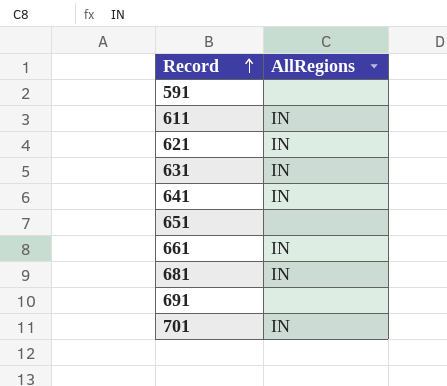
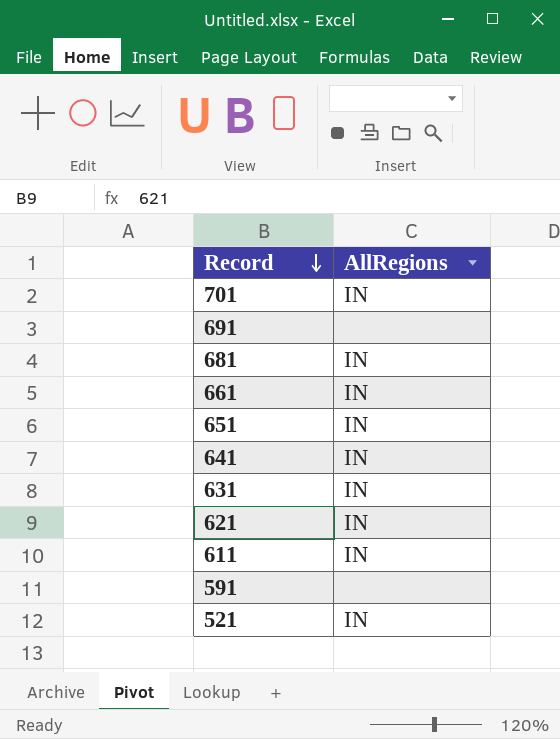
row order: Record ascending -> Record descending
651 | AllRegions: none -> IN
row 521: none -> IN

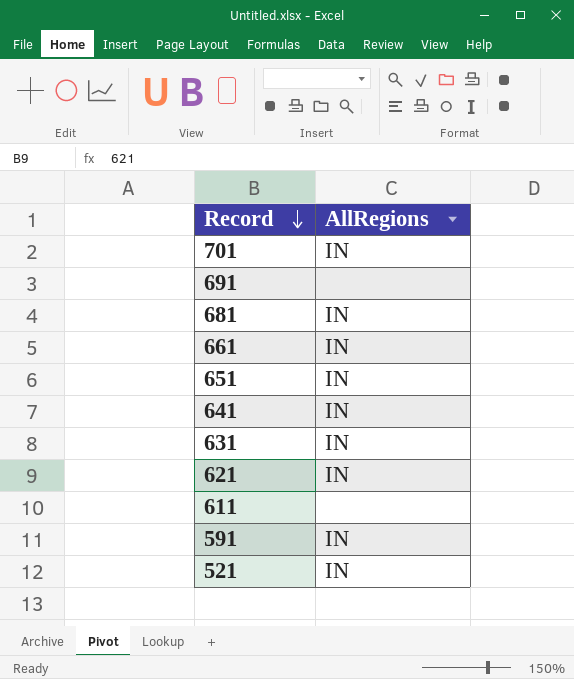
611 | AllRegions: IN -> none
591 | AllRegions: none -> IN

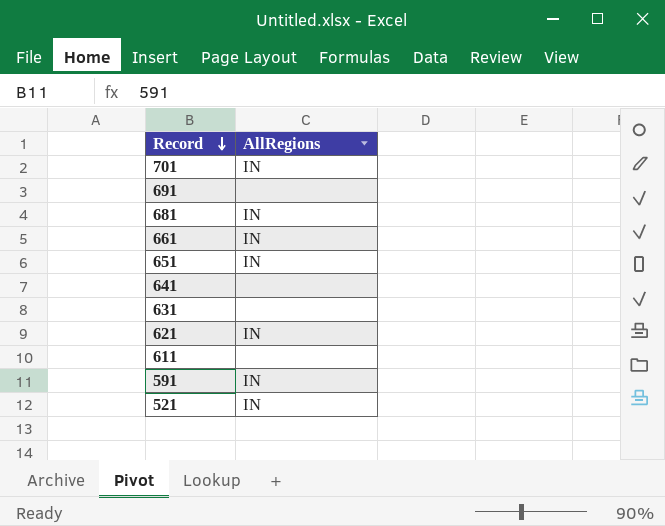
641 | AllRegions: IN -> none
631 | AllRegions: IN -> none

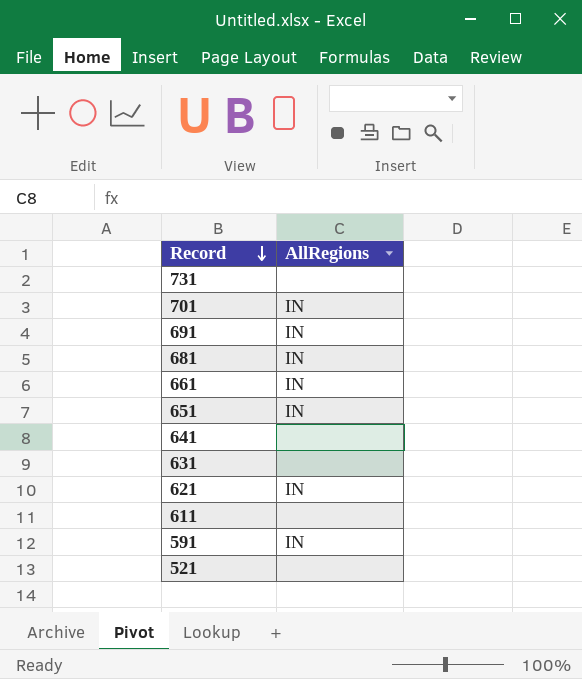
row 731: none -> none
691 | AllRegions: none -> IN
521 | AllRegions: IN -> none

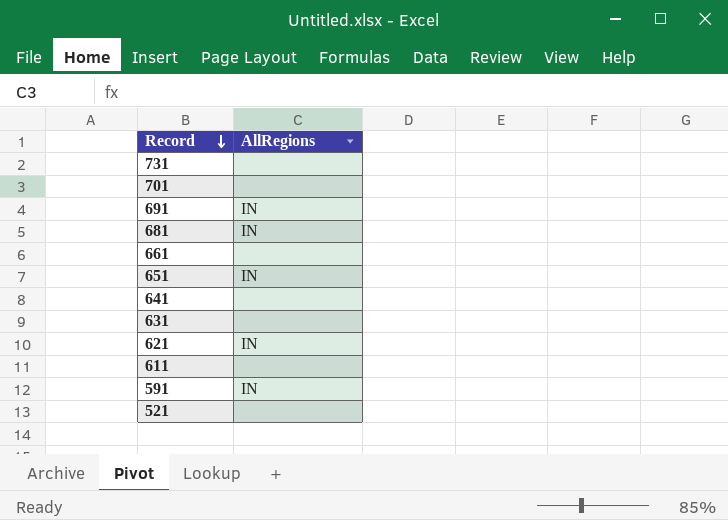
701 | AllRegions: IN -> none
661 | AllRegions: IN -> none

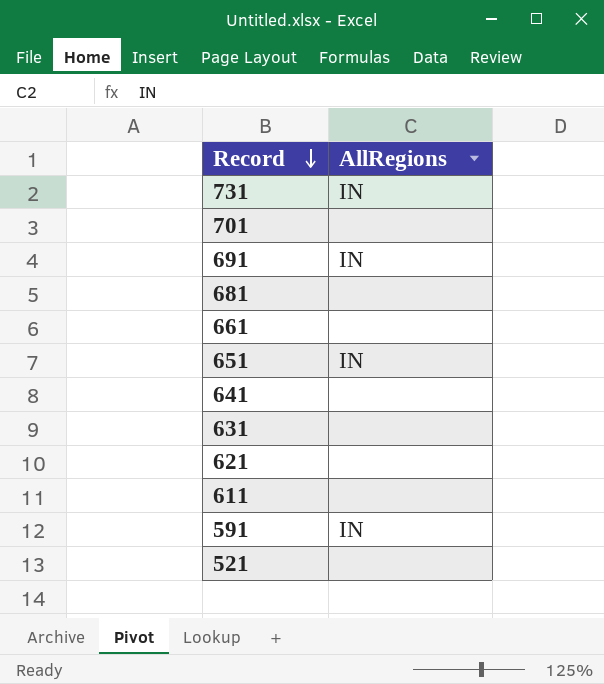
731 | AllRegions: none -> IN
681 | AllRegions: IN -> none
621 | AllRegions: IN -> none

